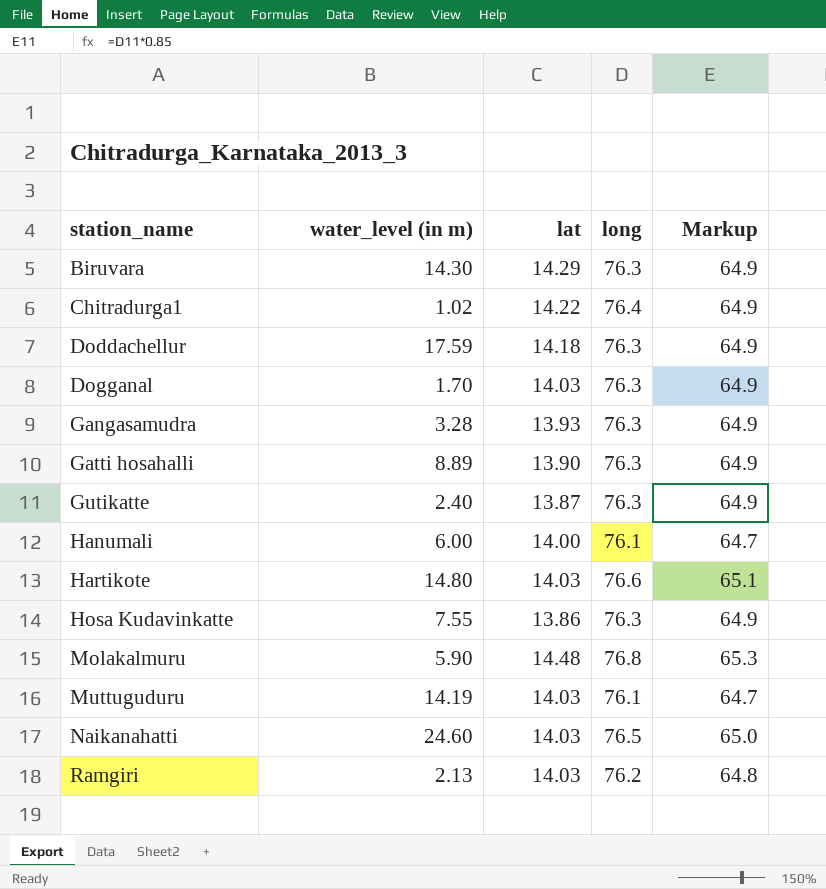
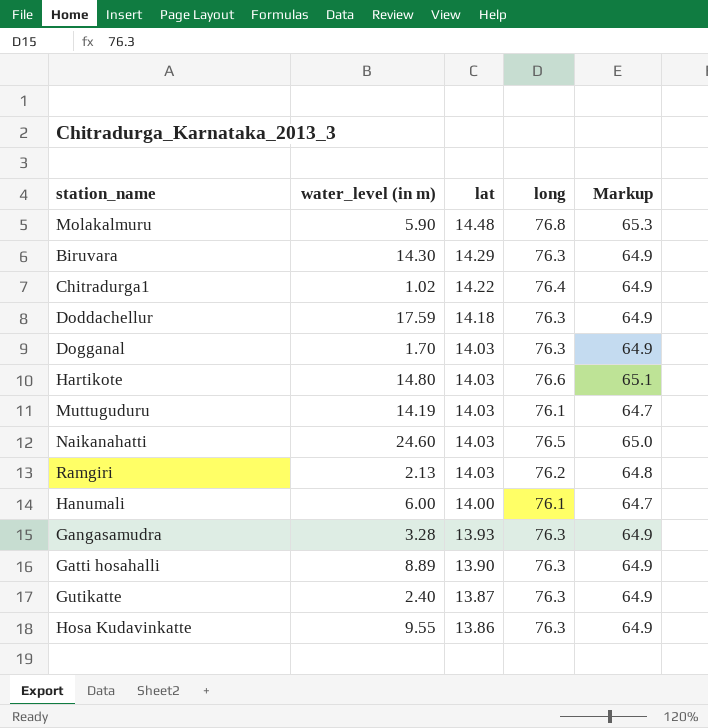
row order: station_name ascending -> lat descending
Hosa Kudavinkatte | water_level (in m): 7.55 -> 9.55

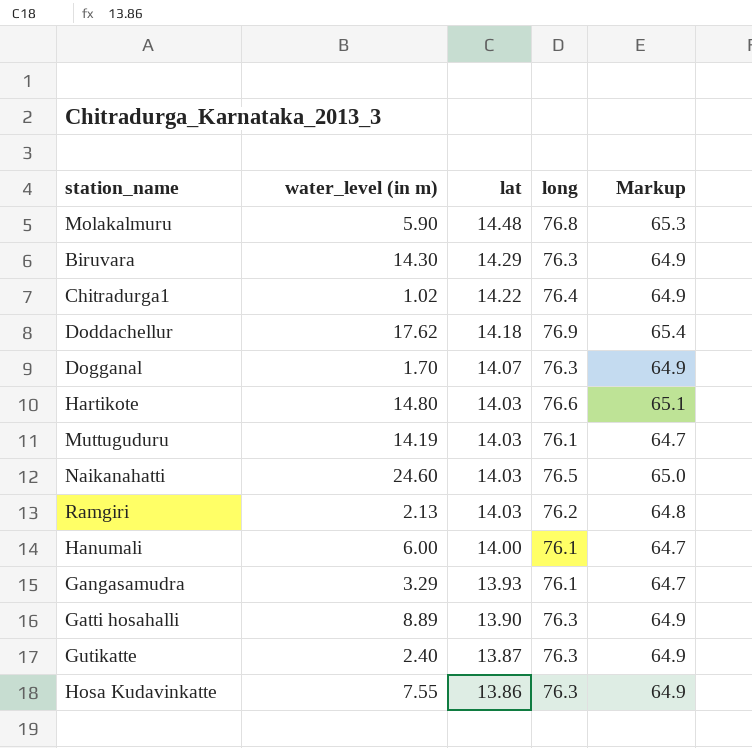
Doddachellur | water_level (in m): 17.59 -> 17.62
Doddachellur | long: 76.3 -> 76.9
Doddachellur | Markup: 64.9 -> 65.4
Dogganal | lat: 14.03 -> 14.07
Gangasamudra | water_level (in m): 3.28 -> 3.29
Gangasamudra | long: 76.3 -> 76.1
Gangasamudra | Markup: 64.9 -> 64.7
Hosa Kudavinkatte | water_level (in m): 9.55 -> 7.55

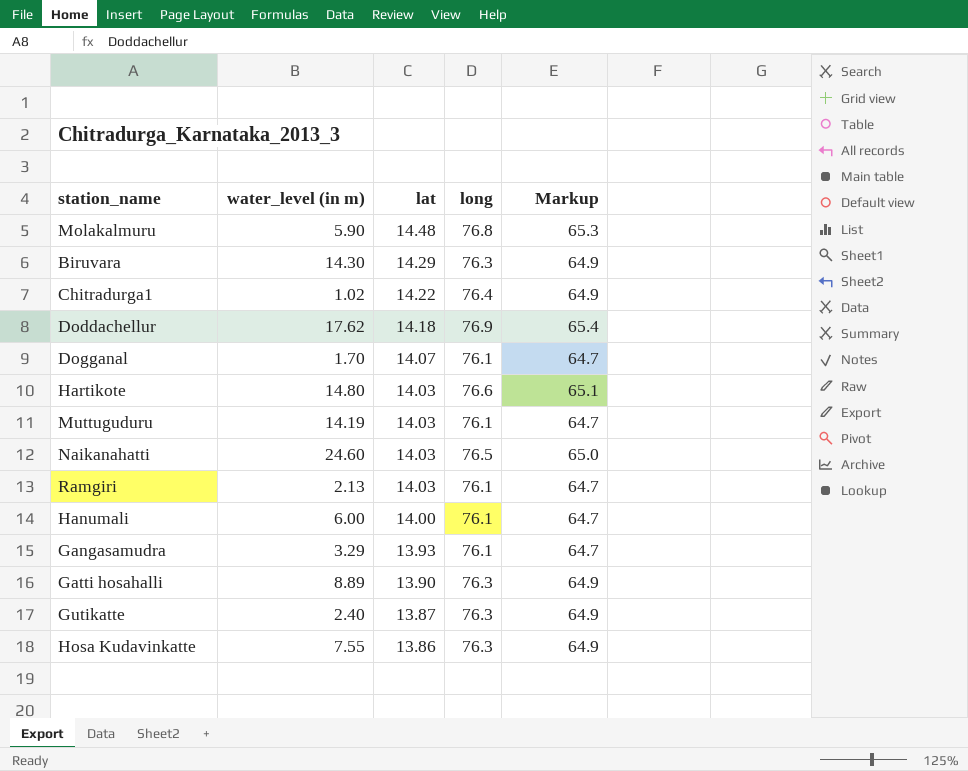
Dogganal | long: 76.3 -> 76.1
Dogganal | Markup: 64.9 -> 64.7
Ramgiri | long: 76.2 -> 76.1
Ramgiri | Markup: 64.8 -> 64.7

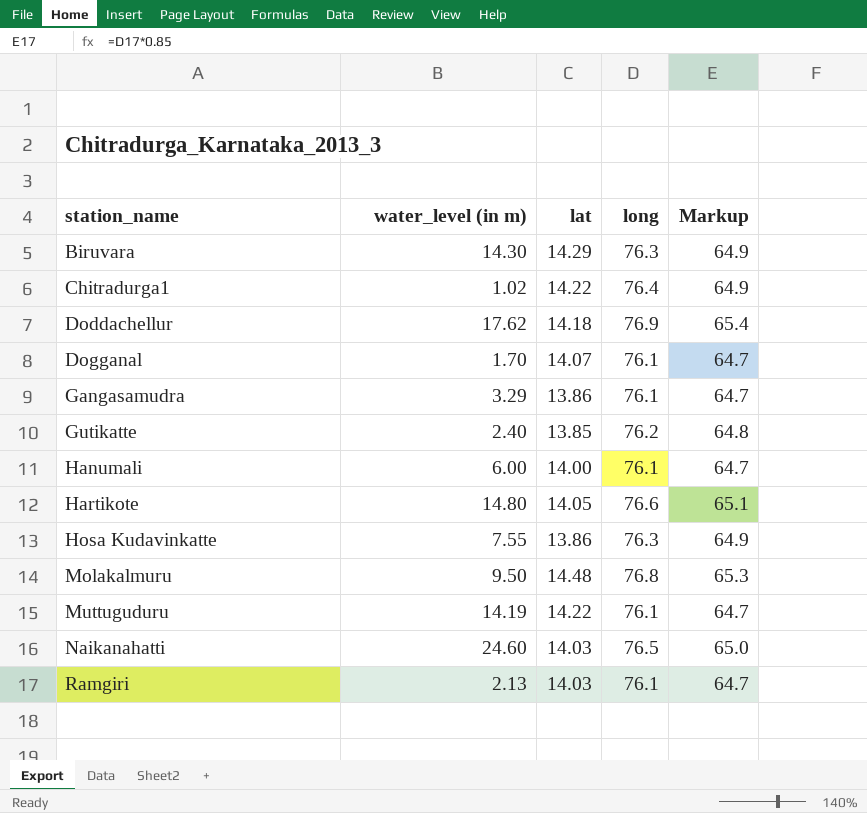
row order: lat descending -> station_name ascending
row Gatti hosahalli: 8.89 | 13.90 | 76.3 | 64.9 -> none
Gangasamudra | lat: 13.93 -> 13.86
Gutikatte | lat: 13.87 -> 13.85
Gutikatte | long: 76.3 -> 76.2
Gutikatte | Markup: 64.9 -> 64.8
Hartikote | lat: 14.03 -> 14.05
Molakalmuru | water_level (in m): 5.90 -> 9.50
Muttuguduru | lat: 14.03 -> 14.22

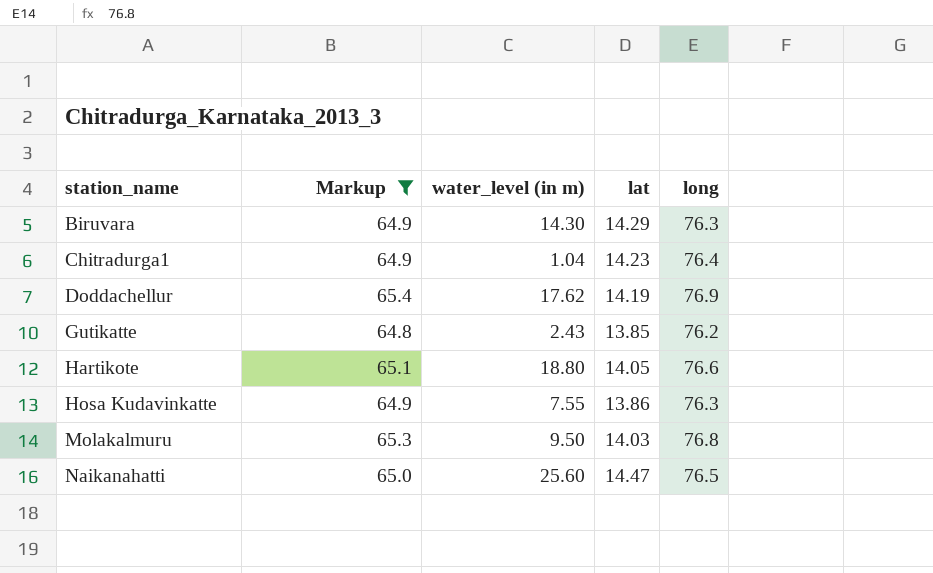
filter: none -> Markup != 64.7
column Markup | position: 5 -> 2
Chitradurga1 | water_level (in m): 1.02 -> 1.04
Chitradurga1 | lat: 14.22 -> 14.23
Doddachellur | lat: 14.18 -> 14.19
Gutikatte | water_level (in m): 2.40 -> 2.43
Hartikote | water_level (in m): 14.80 -> 18.80
Molakalmuru | lat: 14.48 -> 14.03
Naikanahatti | water_level (in m): 24.60 -> 25.60
Naikanahatti | lat: 14.03 -> 14.47

